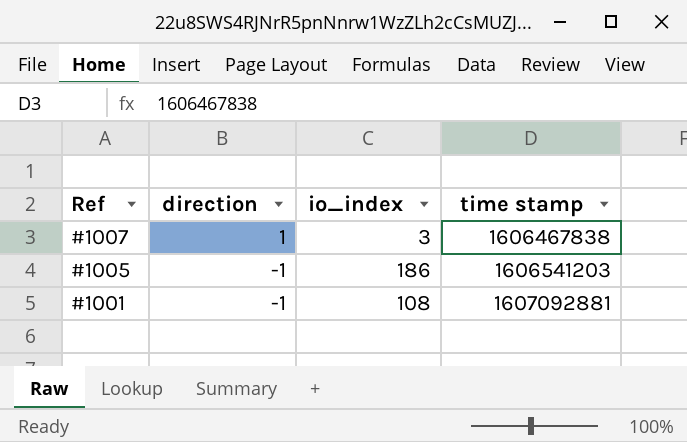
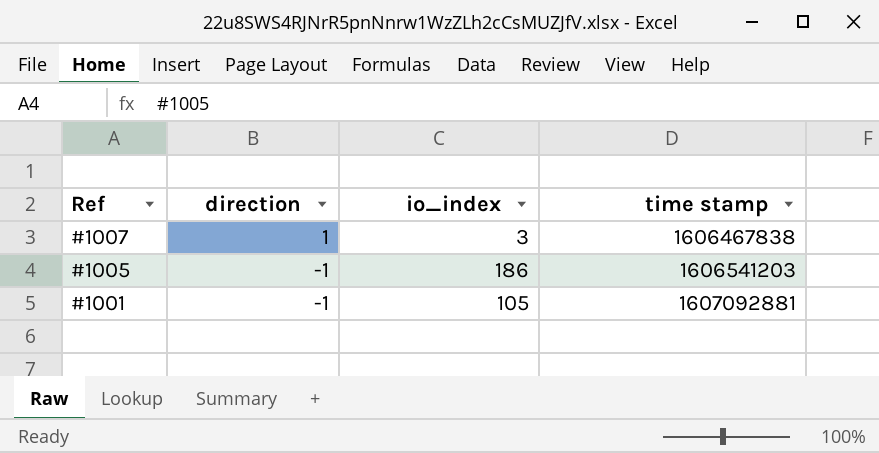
#1001 | io_index: 108 -> 105

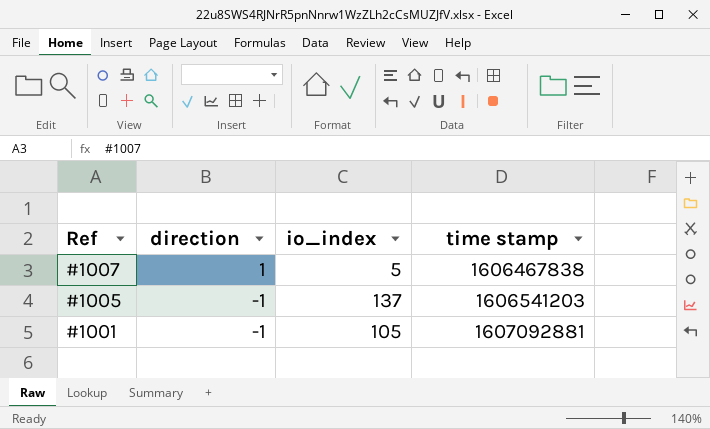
#1007 | io_index: 3 -> 5
#1005 | io_index: 186 -> 137

